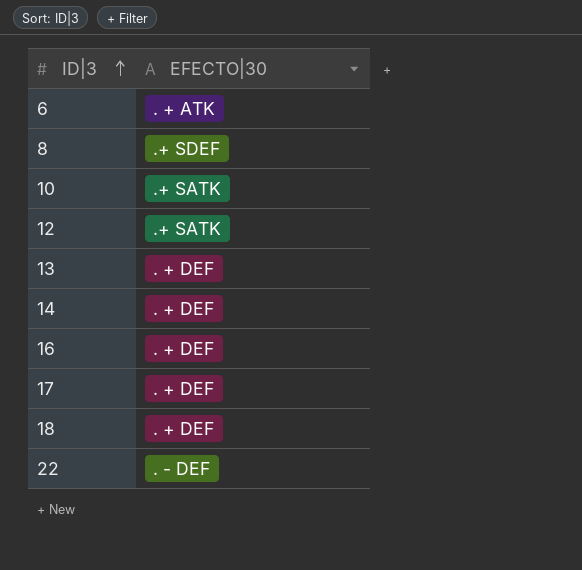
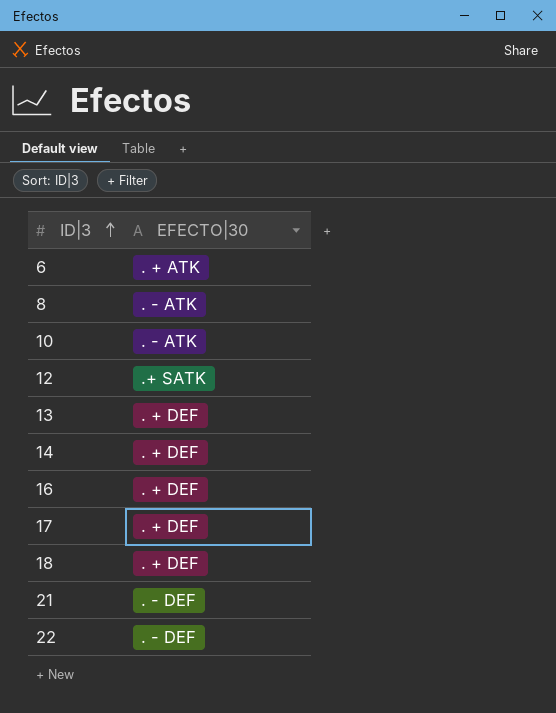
8 | EFECTO|30: .+ SDEF -> . - ATK
10 | EFECTO|30: .+ SATK -> . - ATK
row 21: none -> . - DEF

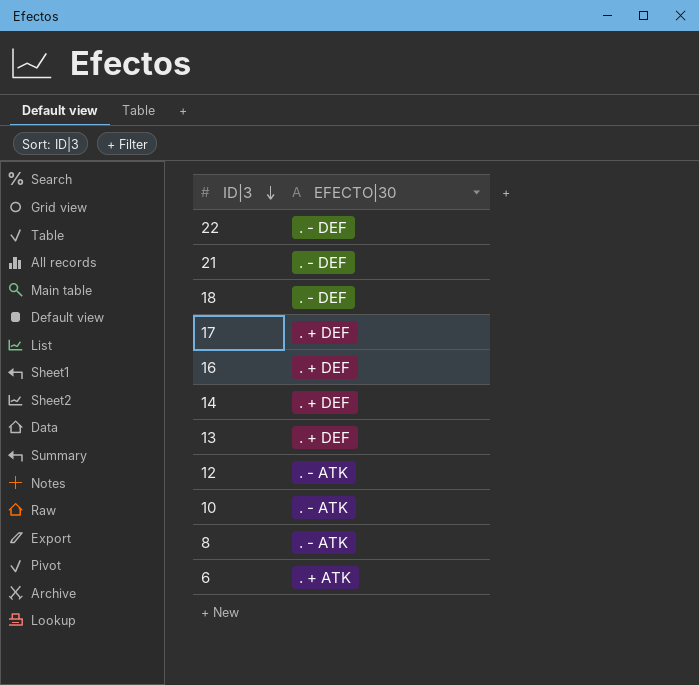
row order: ID|3 ascending -> ID|3 descending
18 | EFECTO|30: . + DEF -> . - DEF
12 | EFECTO|30: .+ SATK -> . - ATK

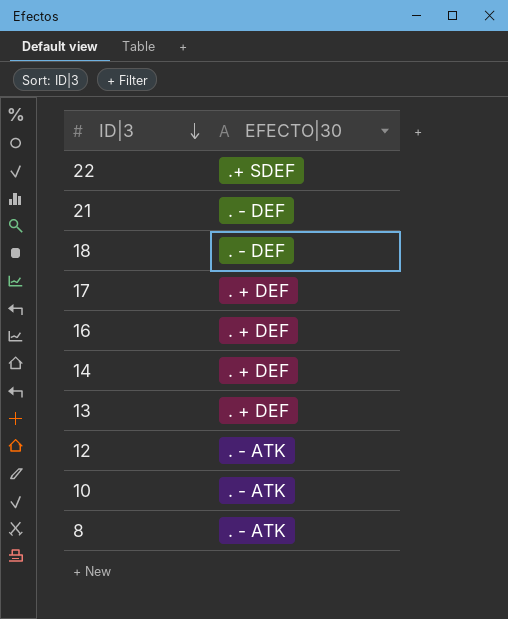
row 6: . + ATK -> none
22 | EFECTO|30: . - DEF -> .+ SDEF

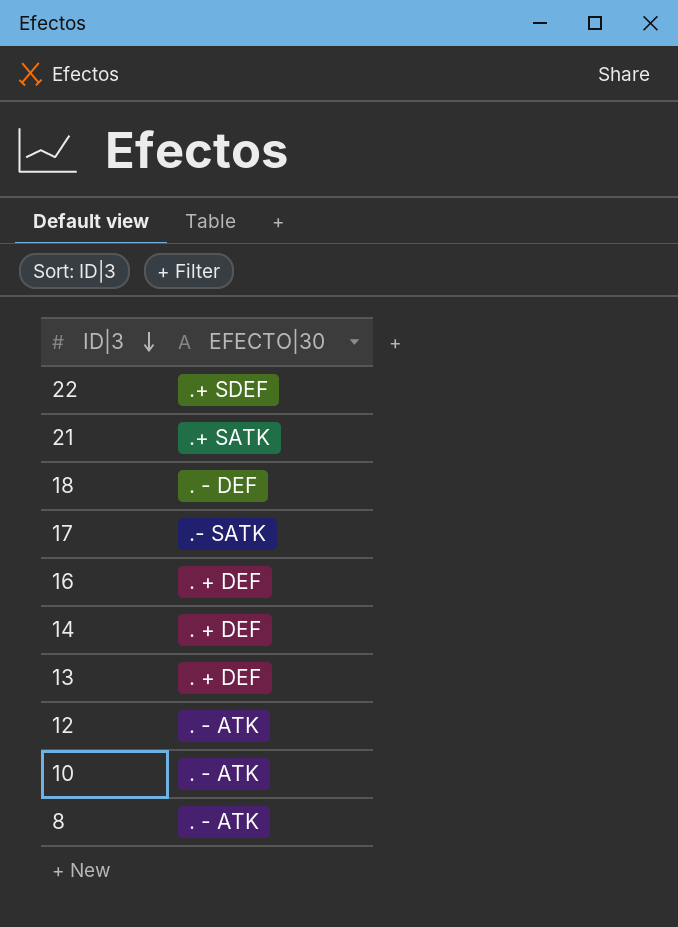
21 | EFECTO|30: . - DEF -> .+ SATK
17 | EFECTO|30: . + DEF -> .- SATK

